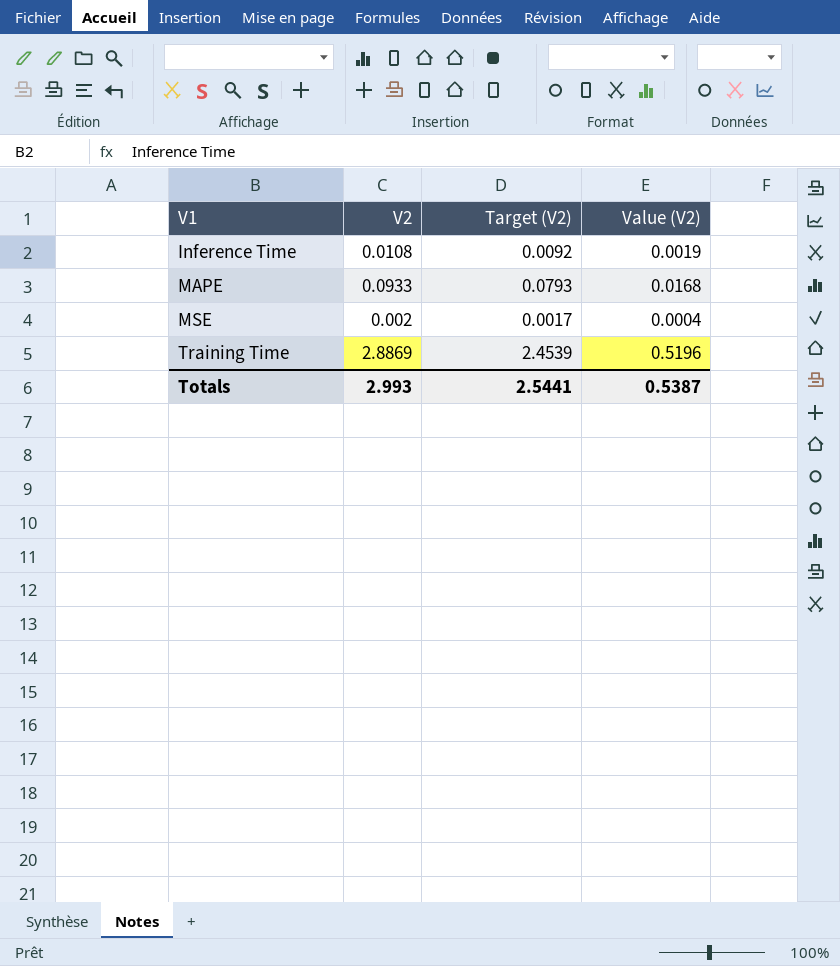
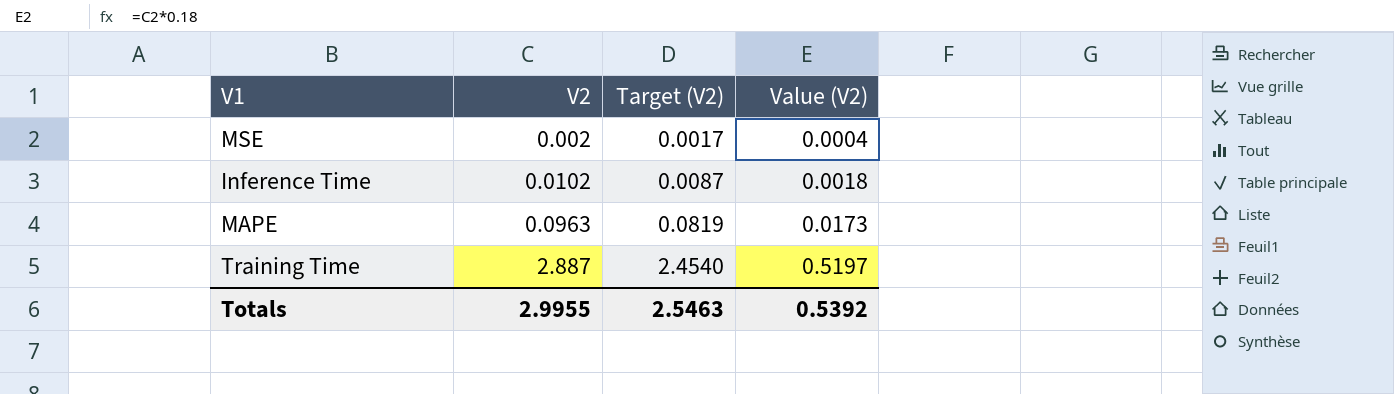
row order: V1 ascending -> V2 ascending
Inference Time | V2: 0.0108 -> 0.0102
Inference Time | Target (V2): 0.0092 -> 0.0087
Inference Time | Value (V2): 0.0019 -> 0.0018
MAPE | V2: 0.0933 -> 0.0963
MAPE | Target (V2): 0.0793 -> 0.0819
MAPE | Value (V2): 0.0168 -> 0.0173
Training Time | V2: 2.8869 -> 2.887
Training Time | Target (V2): 2.4539 -> 2.4540
Training Time | Value (V2): 0.5196 -> 0.5197
Totals | V2: 2.993 -> 2.9955
Totals | Target (V2): 2.5441 -> 2.5463
Totals | Value (V2): 0.5387 -> 0.5392

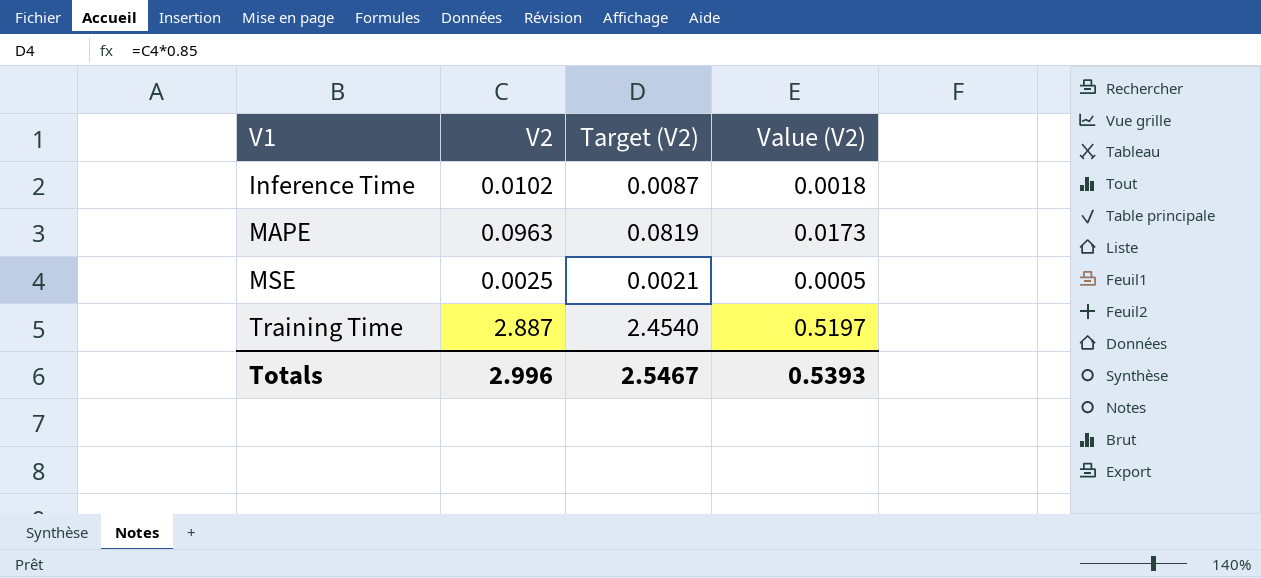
row order: V2 ascending -> V1 ascending
MSE | V2: 0.002 -> 0.0025
MSE | Target (V2): 0.0017 -> 0.0021
MSE | Value (V2): 0.0004 -> 0.0005
Totals | V2: 2.9955 -> 2.996
Totals | Target (V2): 2.5463 -> 2.5467
Totals | Value (V2): 0.5392 -> 0.5393

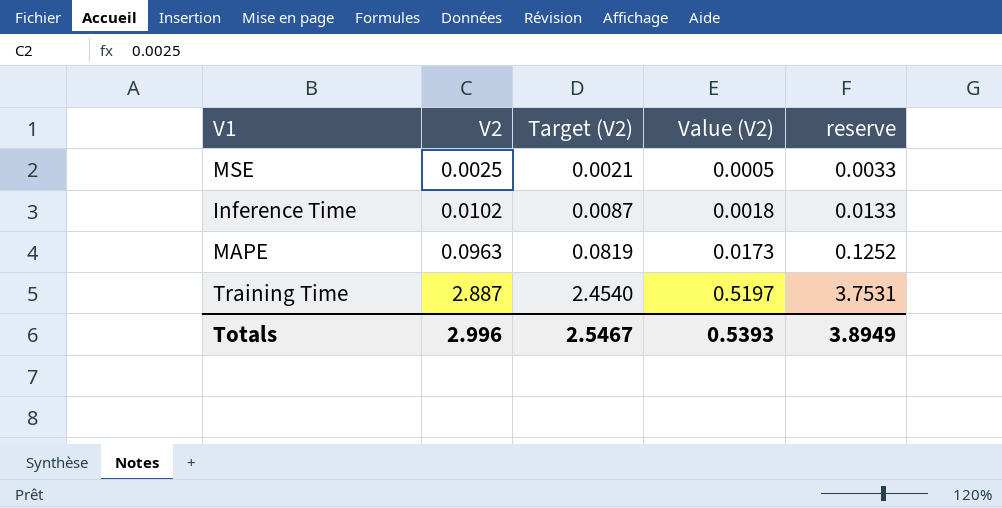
row order: V1 ascending -> V2 ascending
column reserve | formula: none -> [V2] * 1.3

